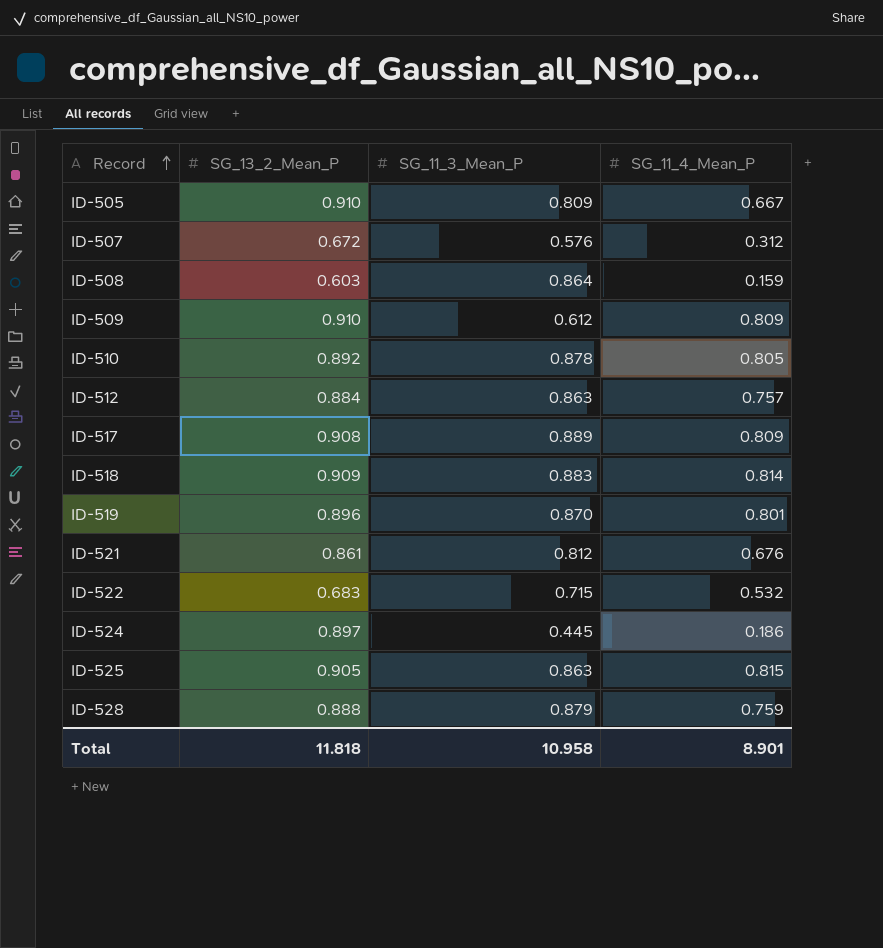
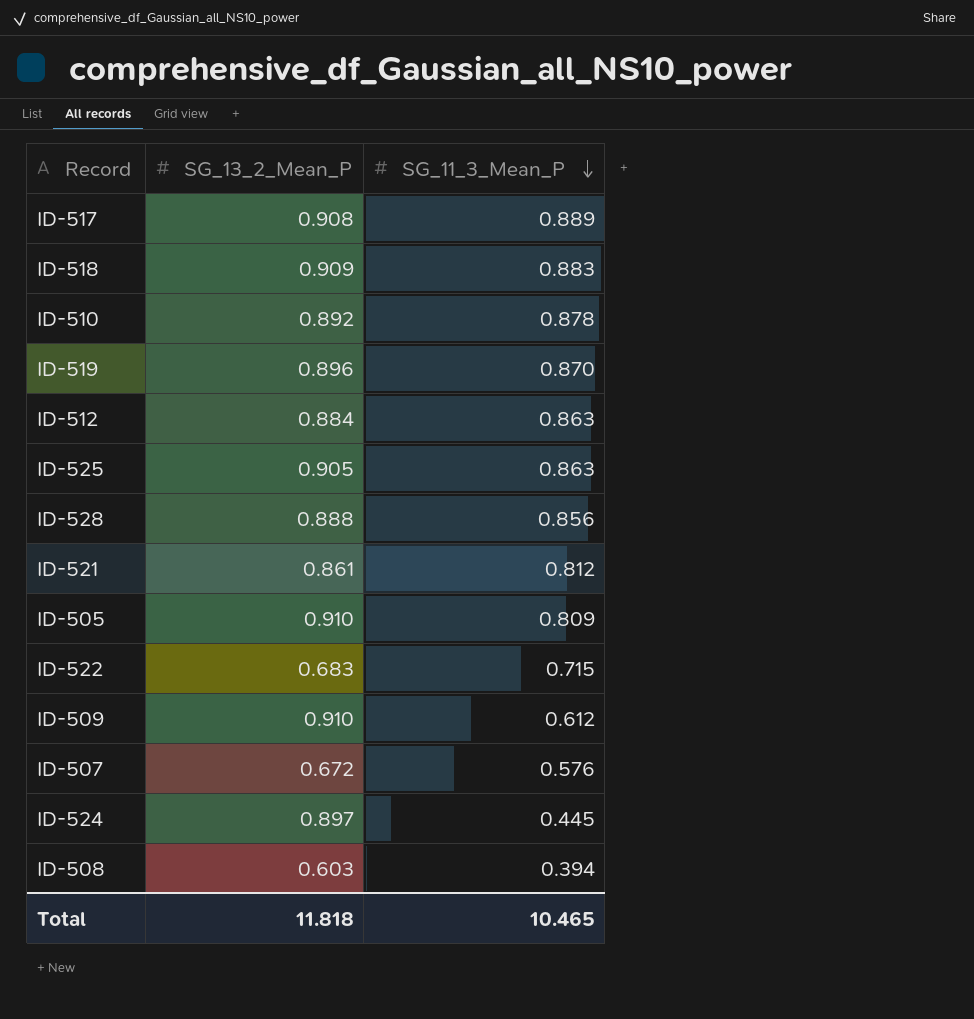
row order: Record ascending -> SG_11_3_Mean_P descending
column SG_11_4_Mean_P | position: 4 -> none
ID-528 | SG_11_3_Mean_P: 0.879 -> 0.856
ID-508 | SG_11_3_Mean_P: 0.864 -> 0.394
Total | SG_11_3_Mean_P: 10.958 -> 10.465

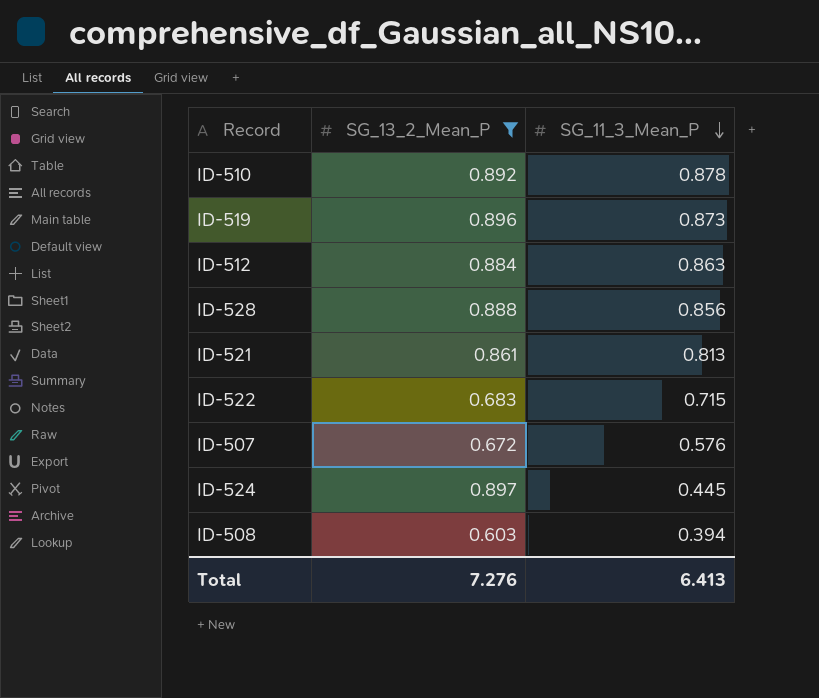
filter: none -> SG_13_2_Mean_P <= 0.897
ID-519 | SG_11_3_Mean_P: 0.870 -> 0.873
ID-521 | SG_11_3_Mean_P: 0.812 -> 0.813
Total | SG_13_2_Mean_P: 11.818 -> 7.276
Total | SG_11_3_Mean_P: 10.465 -> 6.413

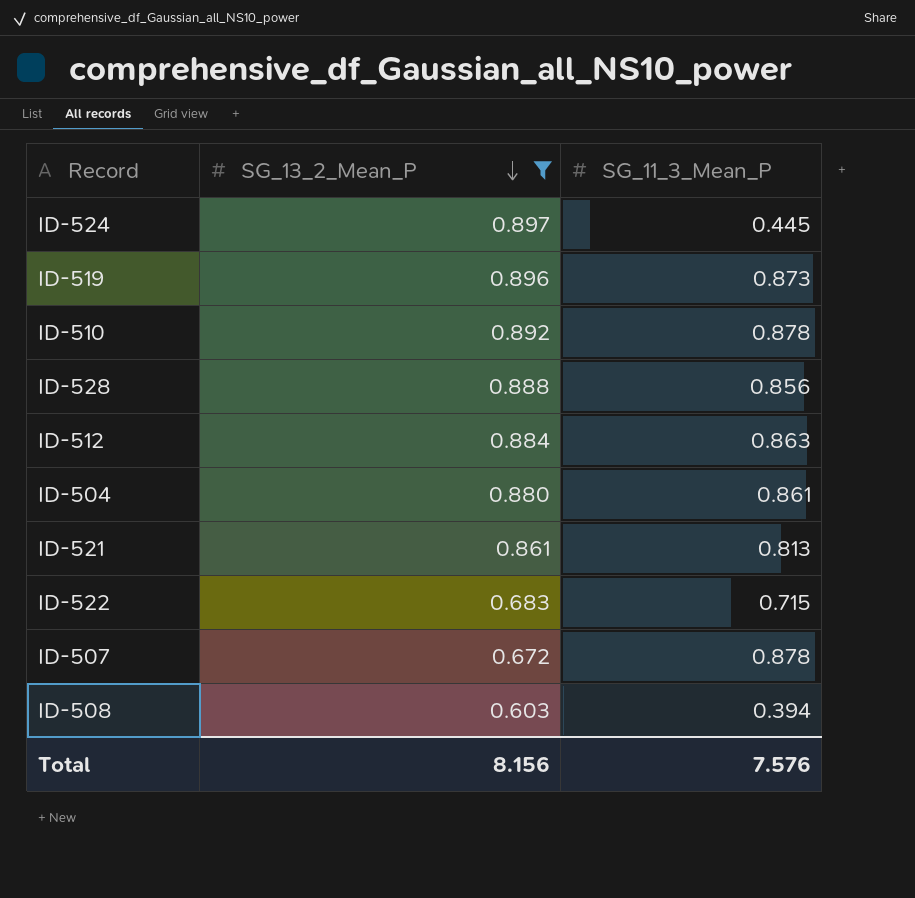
row order: SG_11_3_Mean_P descending -> SG_13_2_Mean_P descending
row ID-504: none -> 0.880 | 0.861
ID-507 | SG_11_3_Mean_P: 0.576 -> 0.878
Total | SG_13_2_Mean_P: 7.276 -> 8.156
Total | SG_11_3_Mean_P: 6.413 -> 7.576

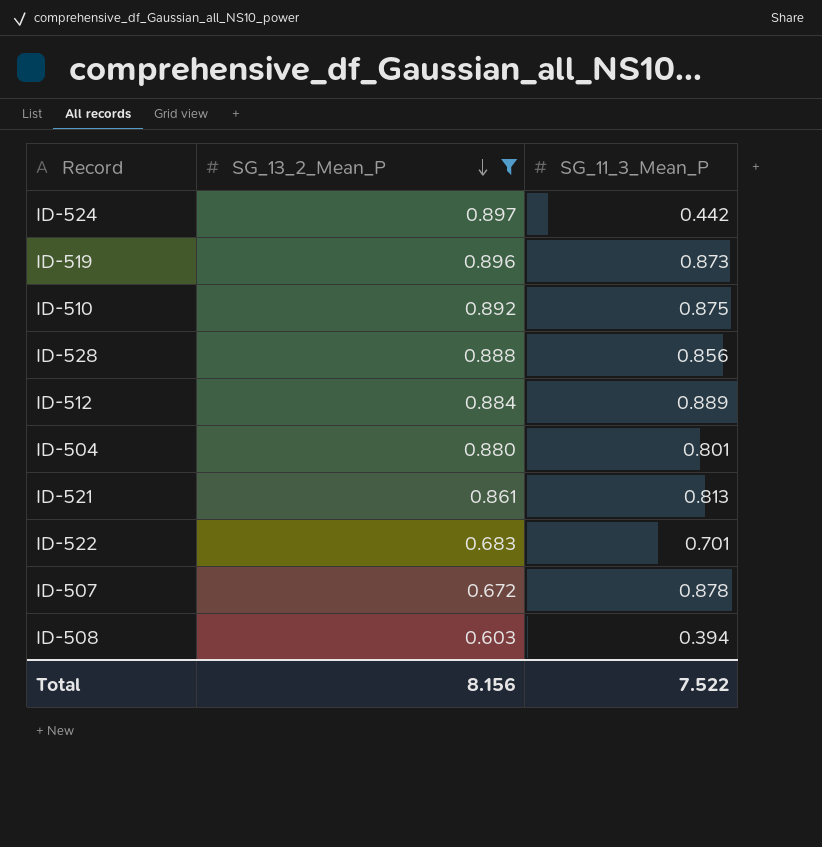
ID-524 | SG_11_3_Mean_P: 0.445 -> 0.442
ID-510 | SG_11_3_Mean_P: 0.878 -> 0.875
ID-512 | SG_11_3_Mean_P: 0.863 -> 0.889
ID-504 | SG_11_3_Mean_P: 0.861 -> 0.801
ID-522 | SG_11_3_Mean_P: 0.715 -> 0.701
Total | SG_11_3_Mean_P: 7.576 -> 7.522

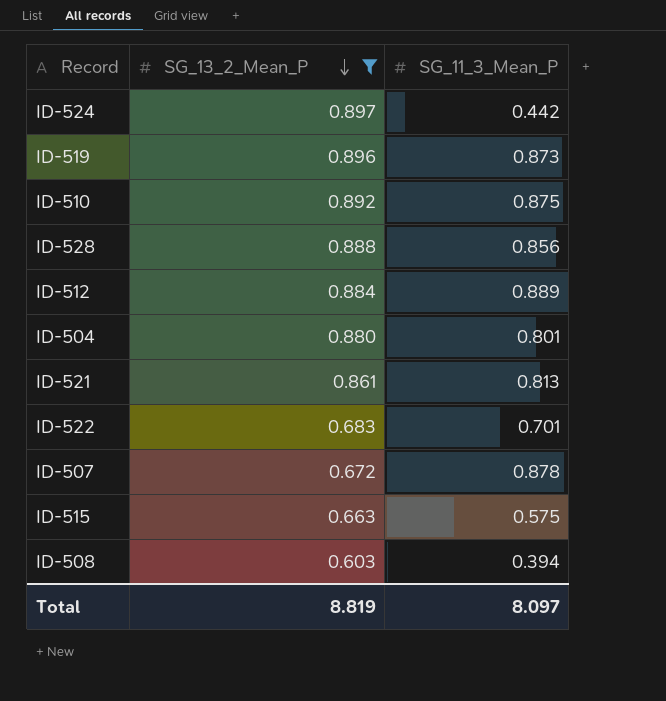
row ID-515: none -> 0.663 | 0.575
Total | SG_13_2_Mean_P: 8.156 -> 8.819
Total | SG_11_3_Mean_P: 7.522 -> 8.097

